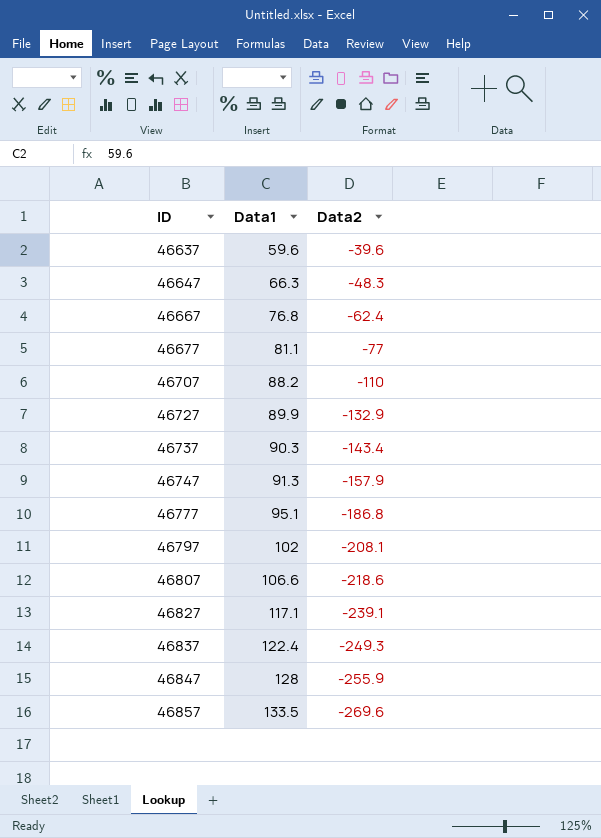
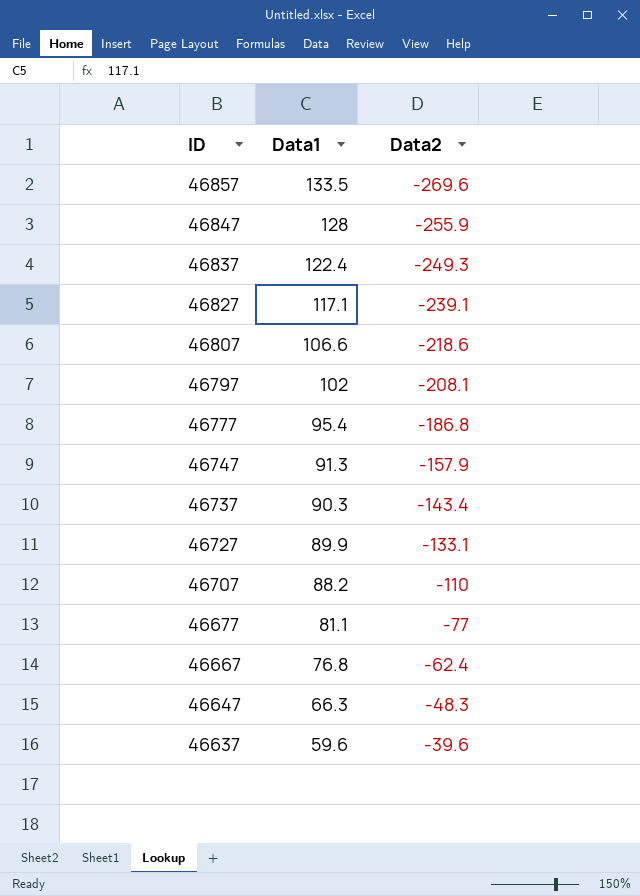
row order: ID ascending -> ID descending
46777 | Data1: 95.1 -> 95.4
46727 | Data2: -132.9 -> -133.1

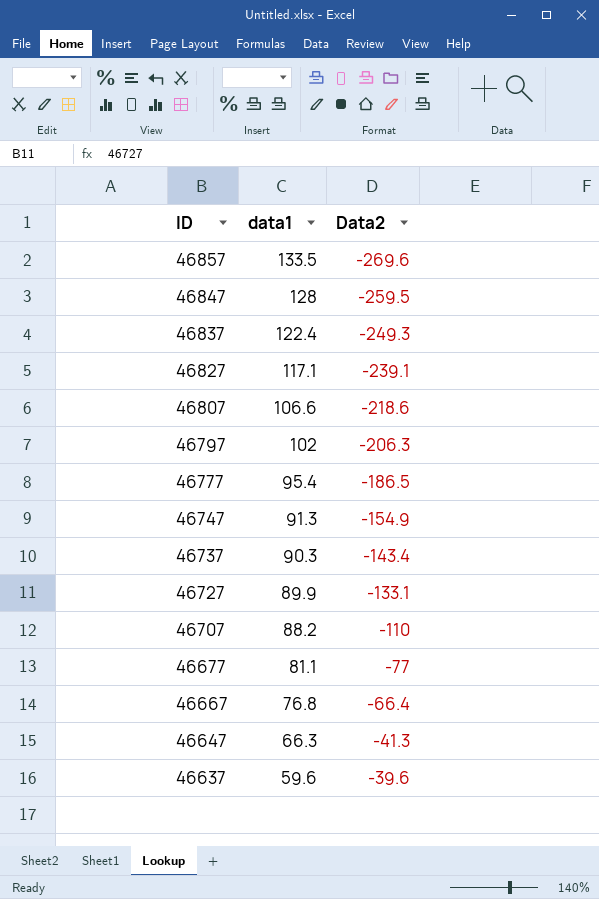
column name: Data1 -> data1
46847 | Data2: -255.9 -> -259.5
46797 | Data2: -208.1 -> -206.3
46777 | Data2: -186.8 -> -186.5
46747 | Data2: -157.9 -> -154.9
46667 | Data2: -62.4 -> -66.4
46647 | Data2: -48.3 -> -41.3

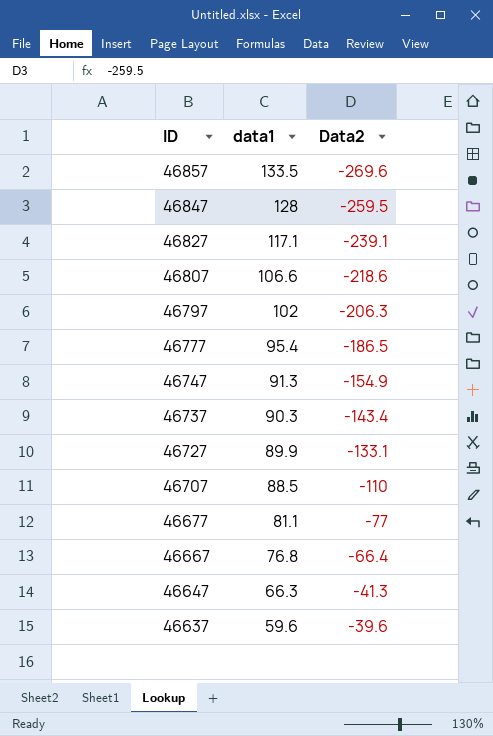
row 46837: 122.4 | -249.3 -> none
46707 | data1: 88.2 -> 88.5

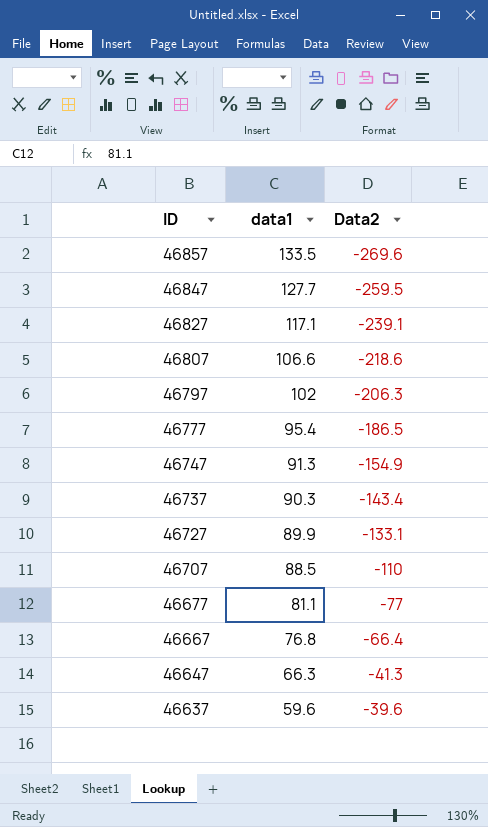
46847 | data1: 128 -> 127.7

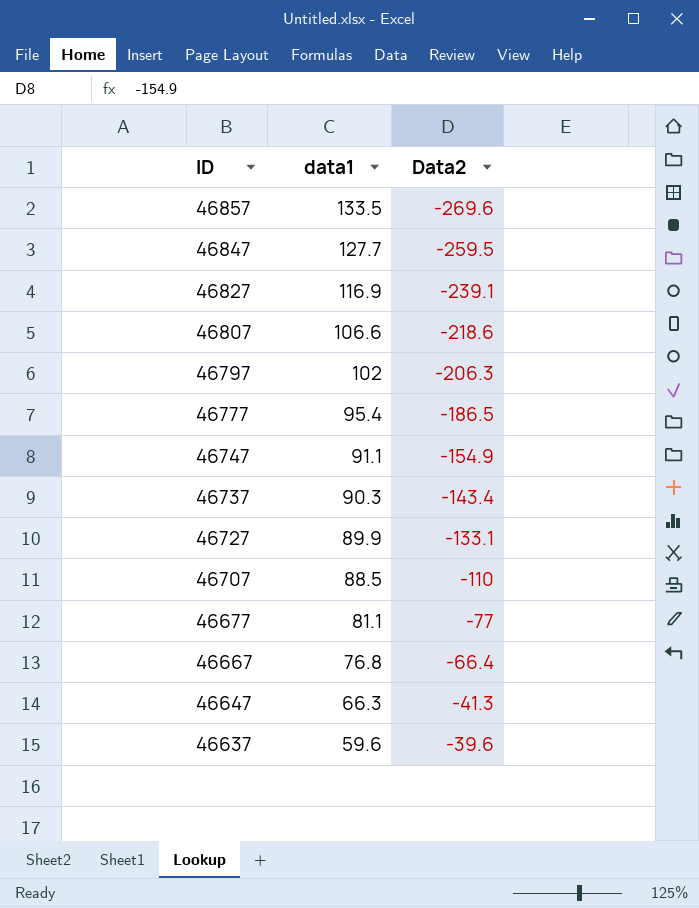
46827 | data1: 117.1 -> 116.9
46747 | data1: 91.3 -> 91.1

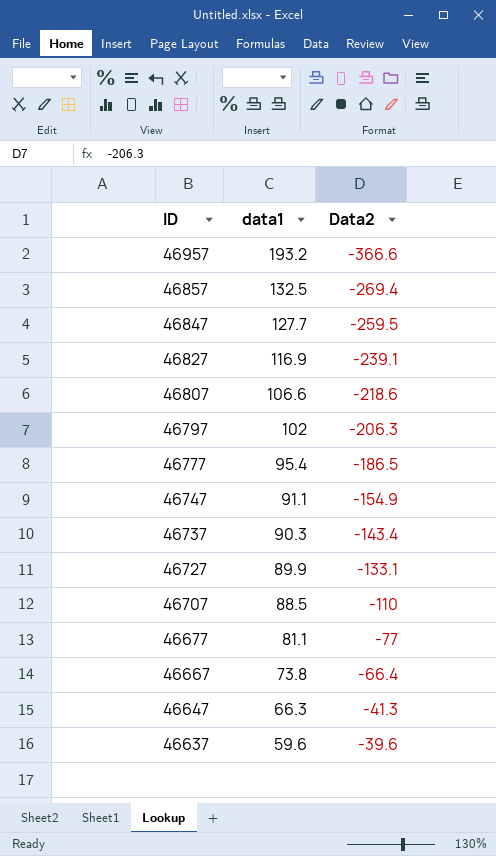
row 46957: none -> 193.2 | -366.6
46857 | data1: 133.5 -> 132.5
46857 | Data2: -269.6 -> -269.4
46667 | data1: 76.8 -> 73.8

